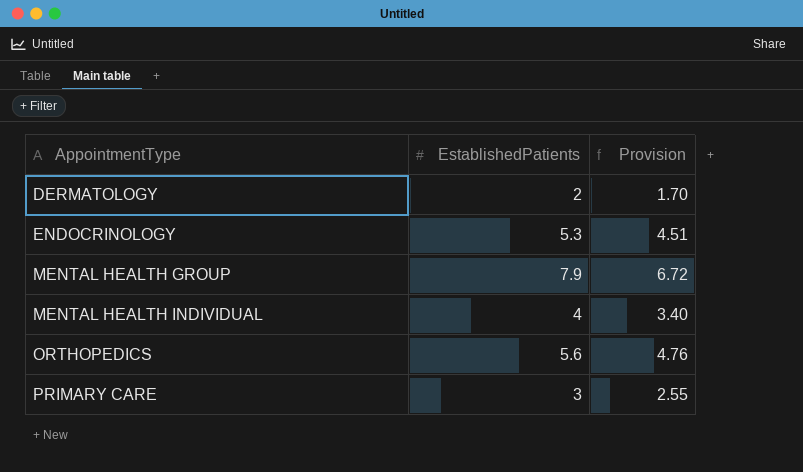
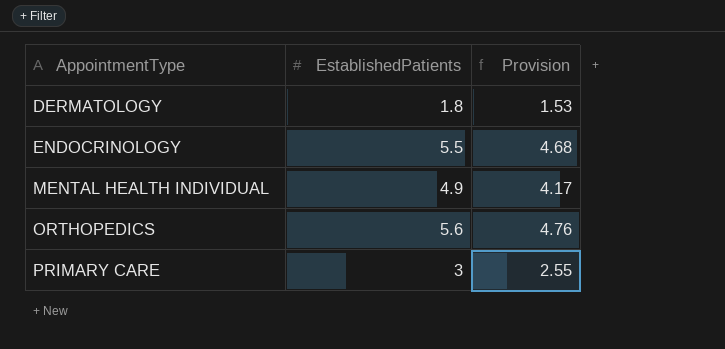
row MENTAL HEALTH GROUP: 7.9 | 6.72 -> none
DERMATOLOGY | EstablishedPatients: 2 -> 1.8
DERMATOLOGY | Provision: 1.70 -> 1.53
ENDOCRINOLOGY | EstablishedPatients: 5.3 -> 5.5
ENDOCRINOLOGY | Provision: 4.51 -> 4.68
MENTAL HEALTH INDIVIDUAL | EstablishedPatients: 4 -> 4.9
MENTAL HEALTH INDIVIDUAL | Provision: 3.40 -> 4.17

